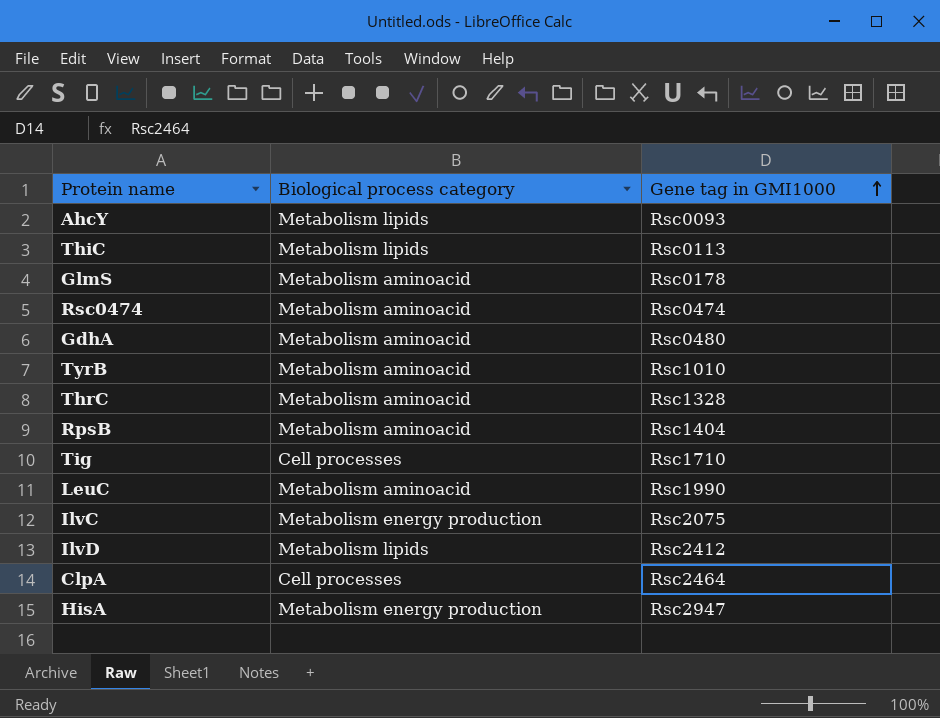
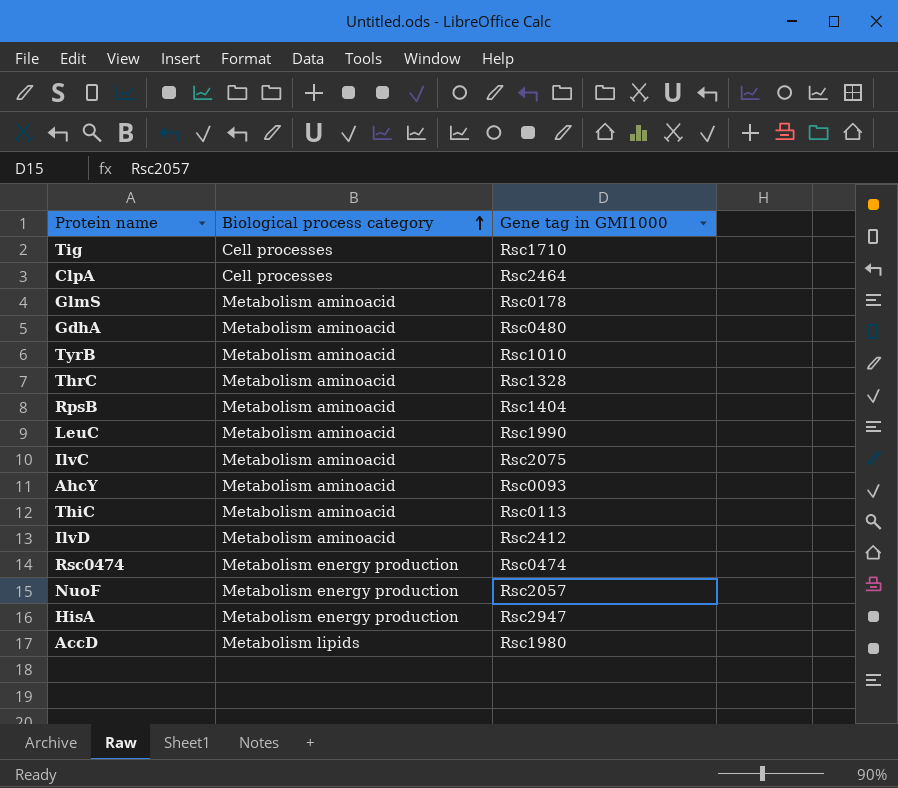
row order: Gene tag in GMI1000 ascending -> Biological process category ascending
IlvC | Biological process category: Metabolism energy production -> Metabolism aminoacid
AhcY | Biological process category: Metabolism lipids -> Metabolism aminoacid
ThiC | Biological process category: Metabolism lipids -> Metabolism aminoacid
IlvD | Biological process category: Metabolism lipids -> Metabolism aminoacid
Rsc0474 | Biological process category: Metabolism aminoacid -> Metabolism energy production
row NuoF: none -> Metabolism energy production | Rsc2057
row AccD: none -> Metabolism lipids | Rsc1980

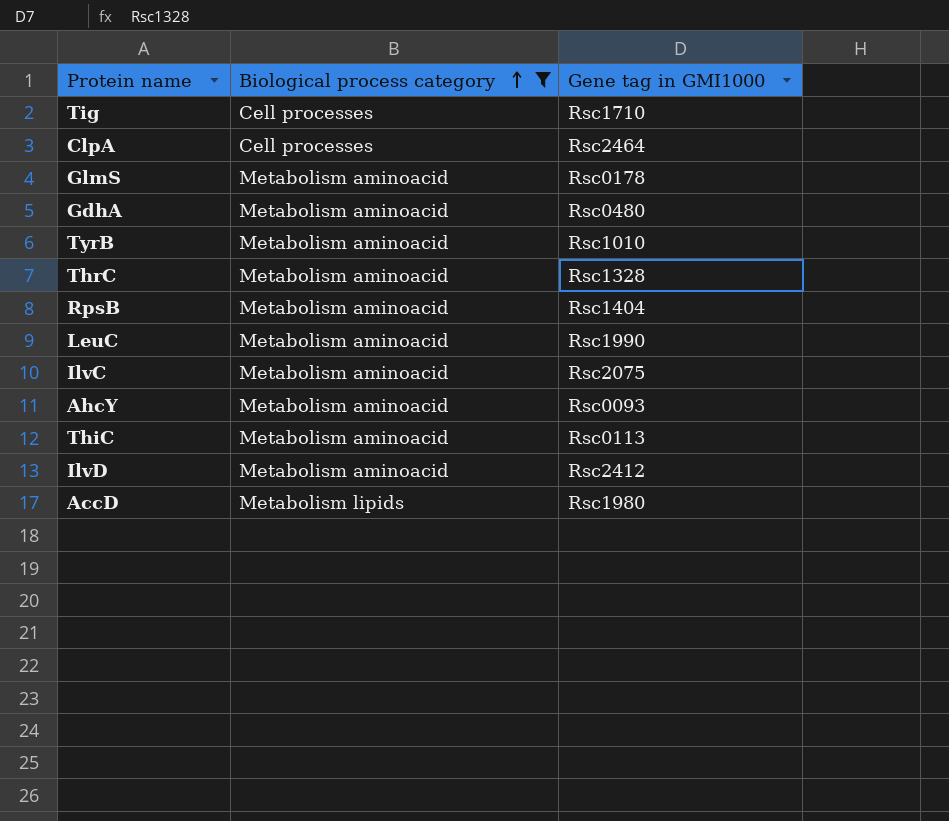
filter: none -> Biological process category != Metabolism energy production

